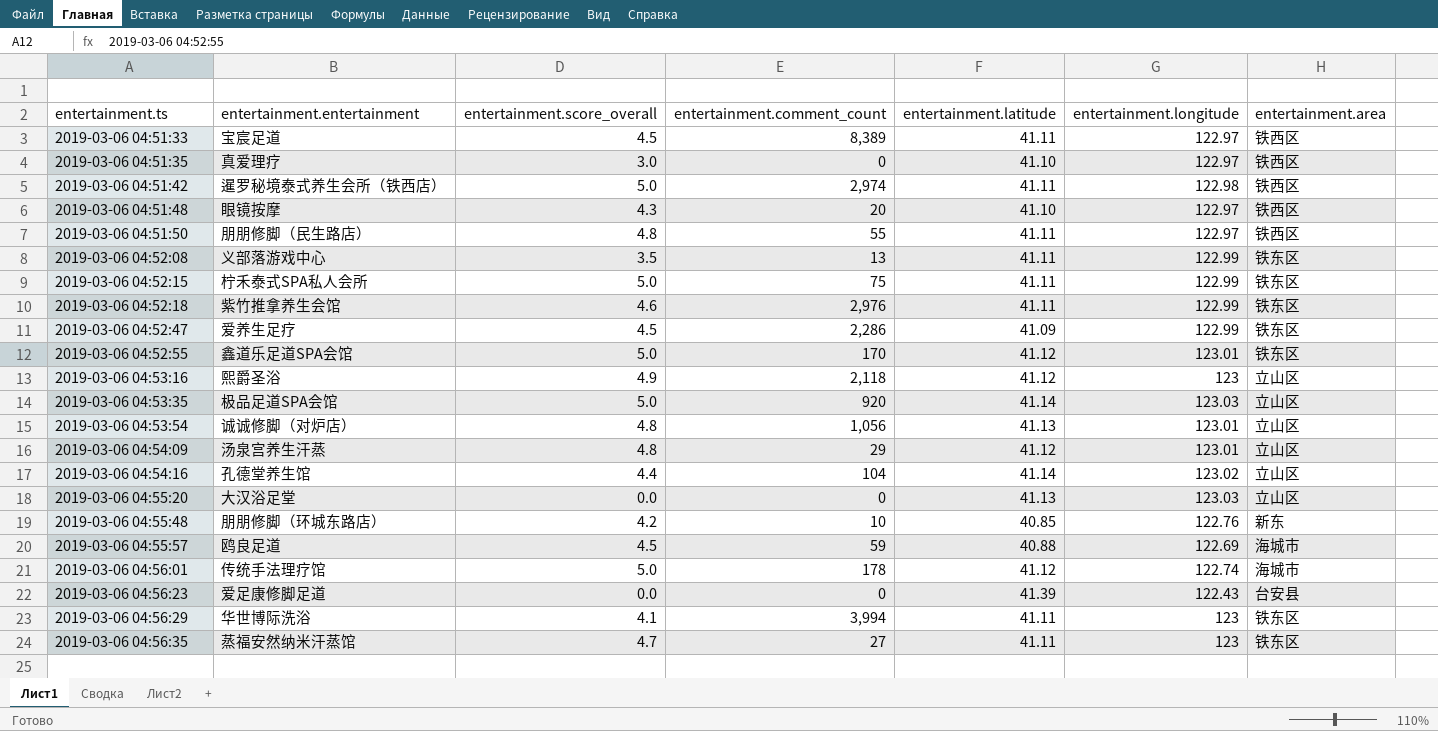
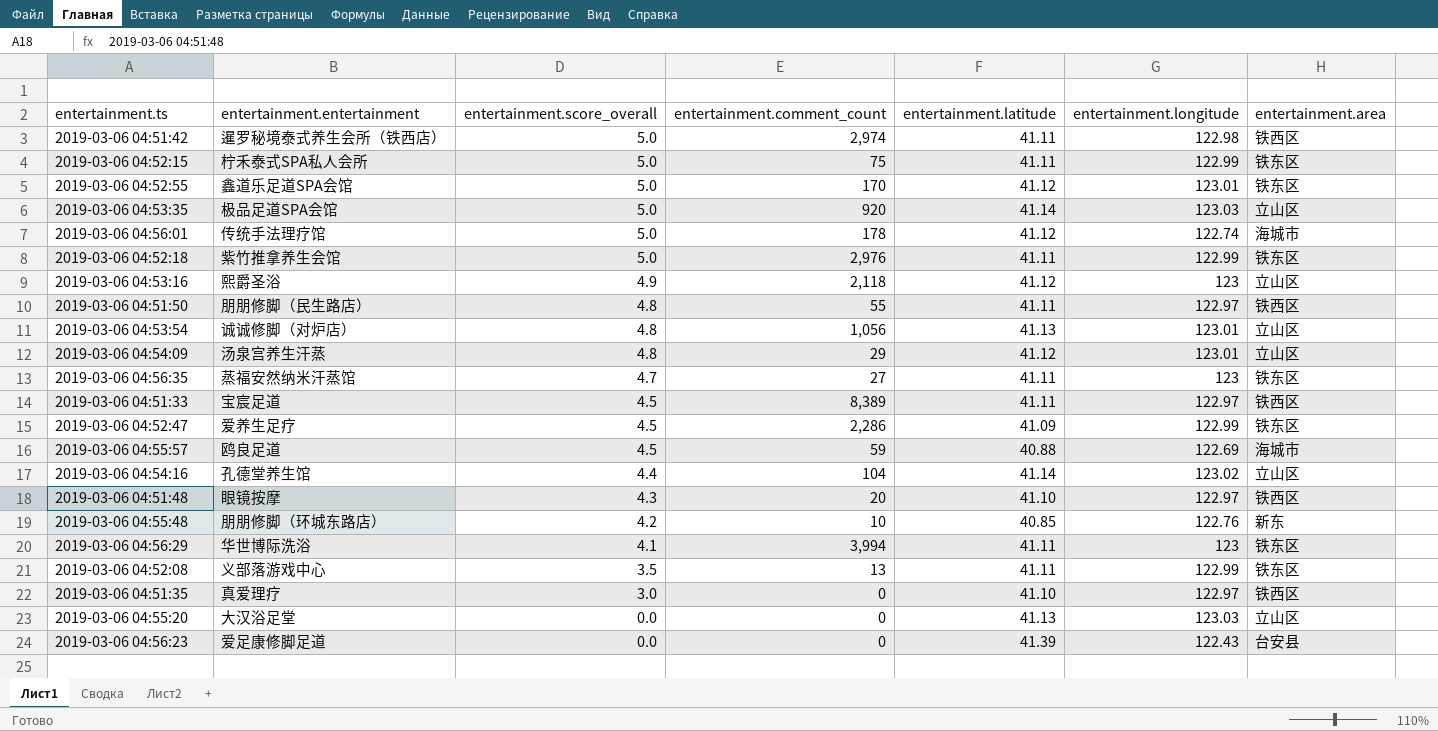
row order: entertainment.ts ascending -> entertainment.score_overall descending
2019-03-06 04:52:18 | entertainment.score_overall: 4.6 -> 5.0

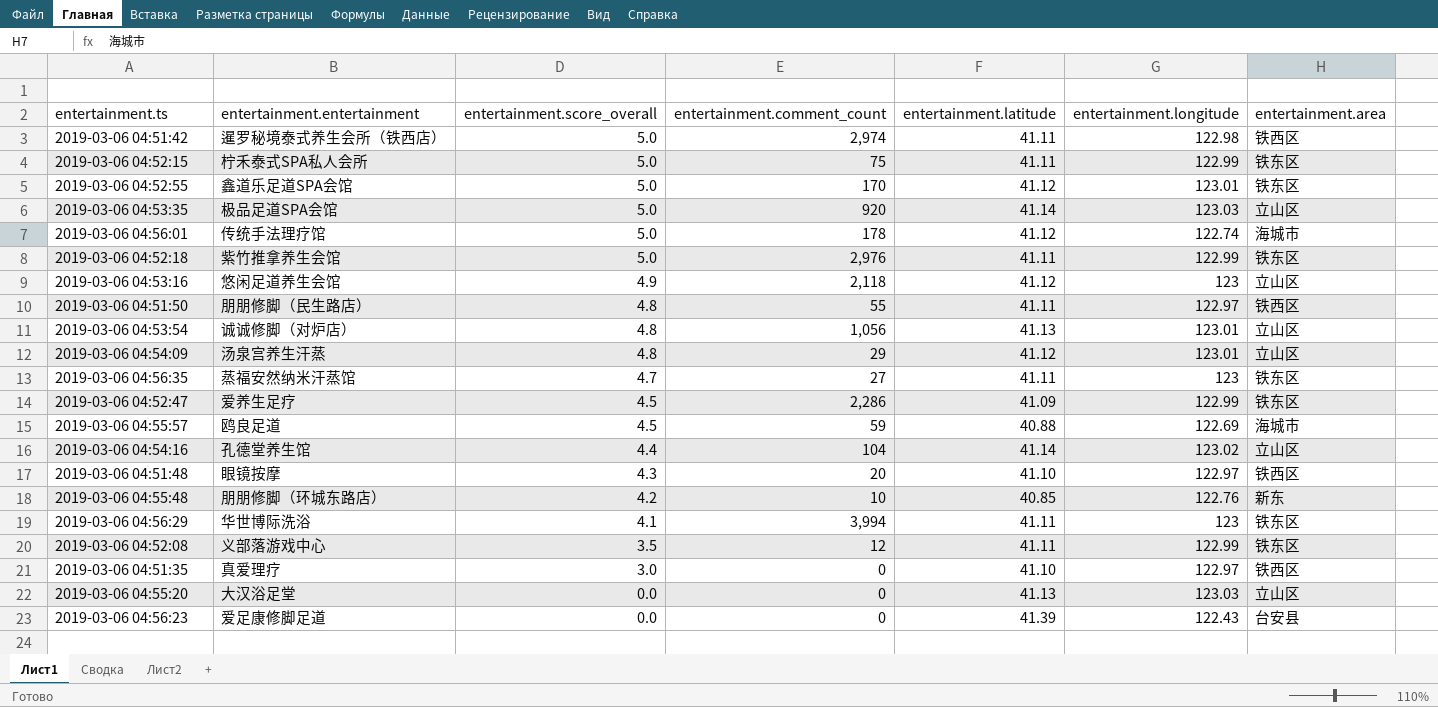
row 2019-03-06 04:51:33: 宝宸足道 | 4.5 | 8,389 | 41.11 | 122.97 | 铁西区 -> none
2019-03-06 04:53:16 | entertainment.entertainment: 熙爵圣浴 -> 悠闲足道养生会馆
2019-03-06 04:52:08 | entertainment.comment_count: 13 -> 12

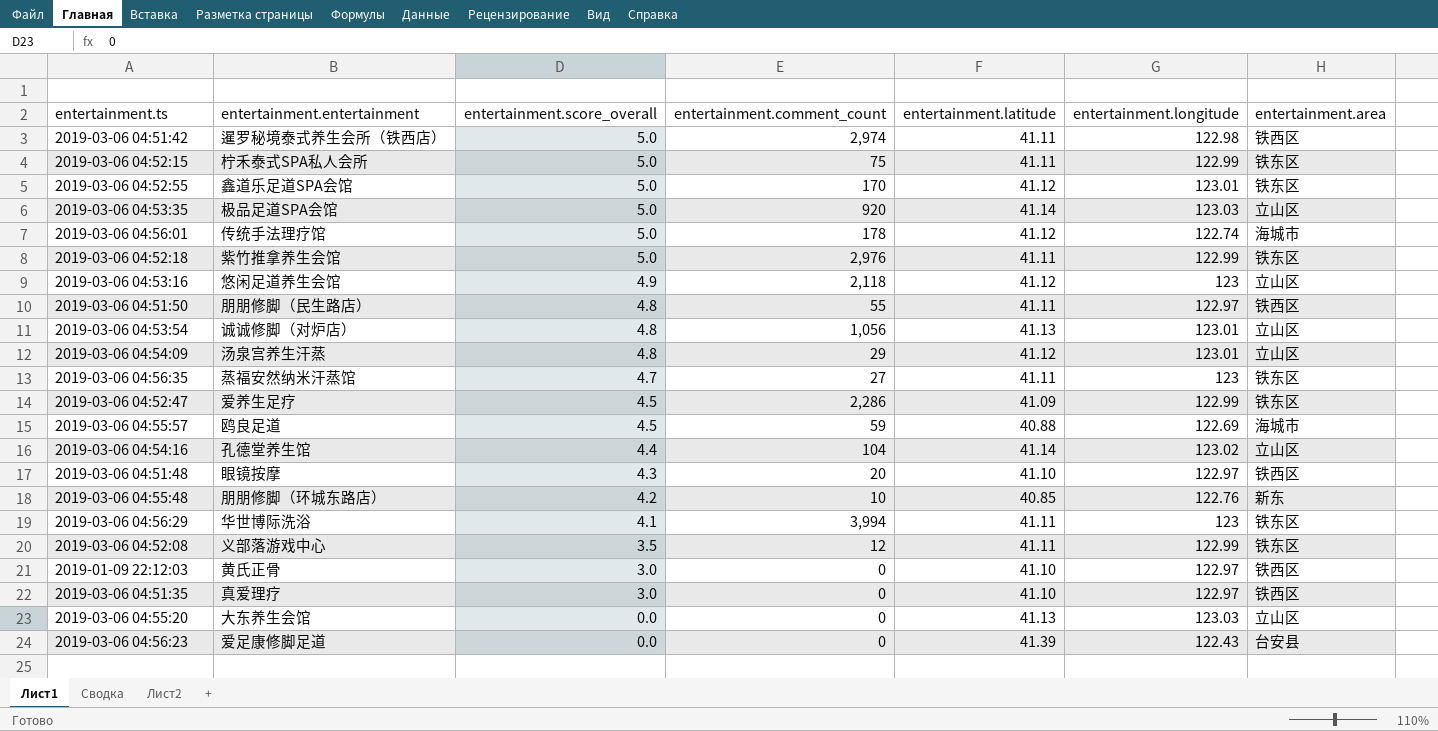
row 2019-01-09 22:12:03: none -> 黄氏正骨 | 3.0 | 0 | 41.10 | 122.97 | 铁西区
2019-03-06 04:55:20 | entertainment.entertainment: 大汉浴足堂 -> 大东养生会馆

